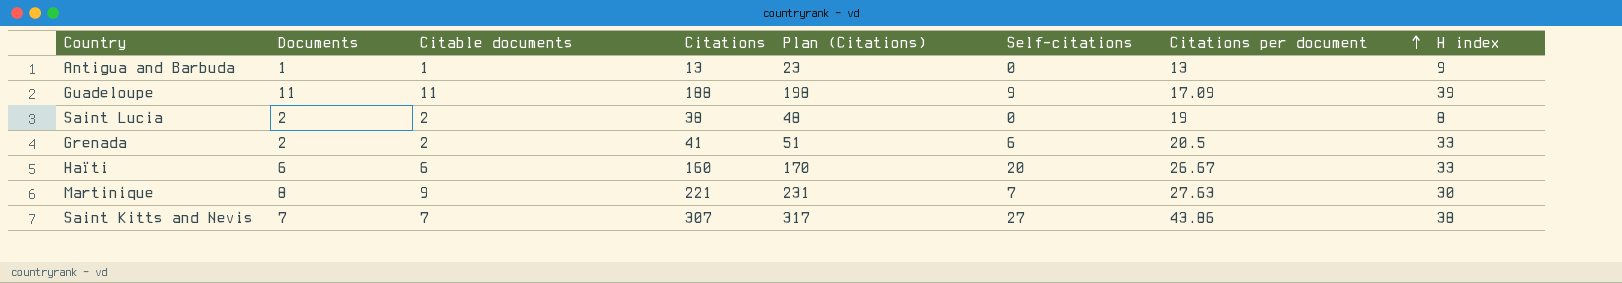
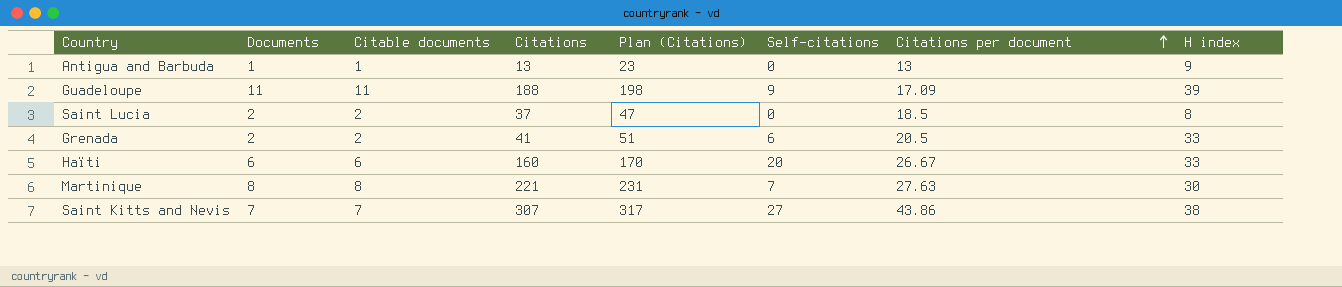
Saint Lucia | Citations: 38 -> 37
Saint Lucia | Plan (Citations): 48 -> 47
Saint Lucia | Citations per document: 19 -> 18.5
Martinique | Citable documents: 9 -> 8

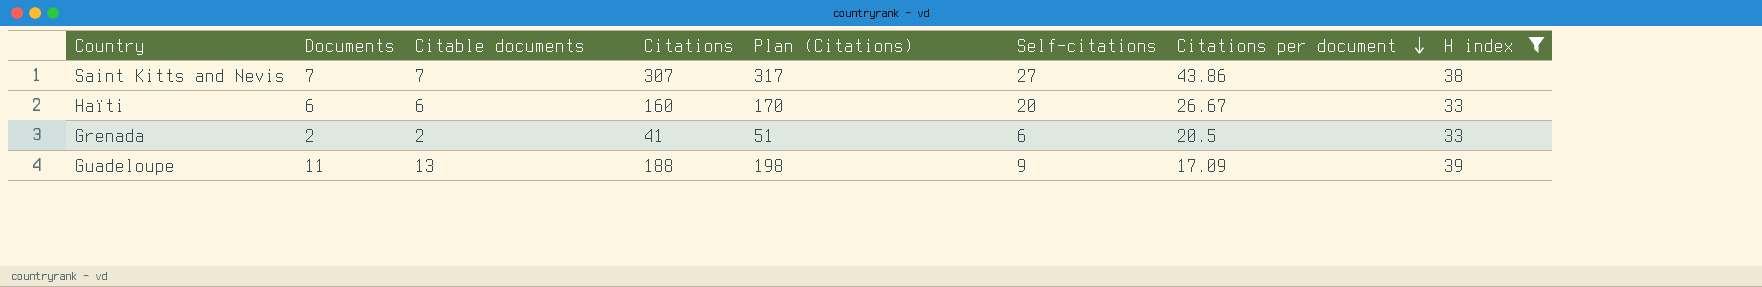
filter: none -> H index >= 33
row order: Citations per document ascending -> Citations per document descending
Guadeloupe | Citable documents: 11 -> 13

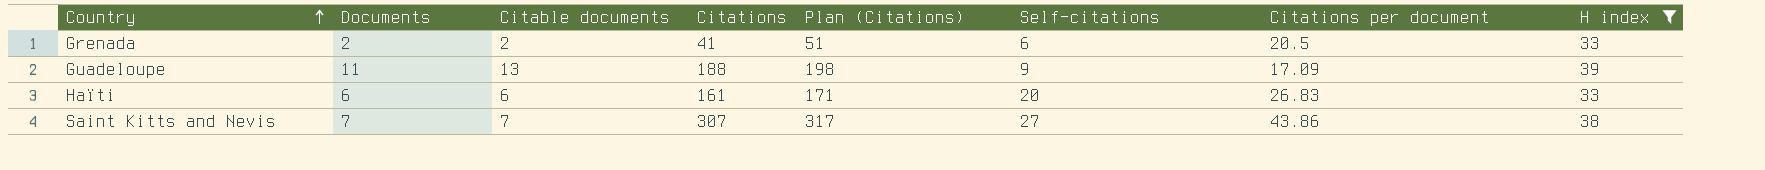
row order: Citations per document descending -> Country ascending
Haïti | Citations: 160 -> 161
Haïti | Plan (Citations): 170 -> 171
Haïti | Citations per document: 26.67 -> 26.83

